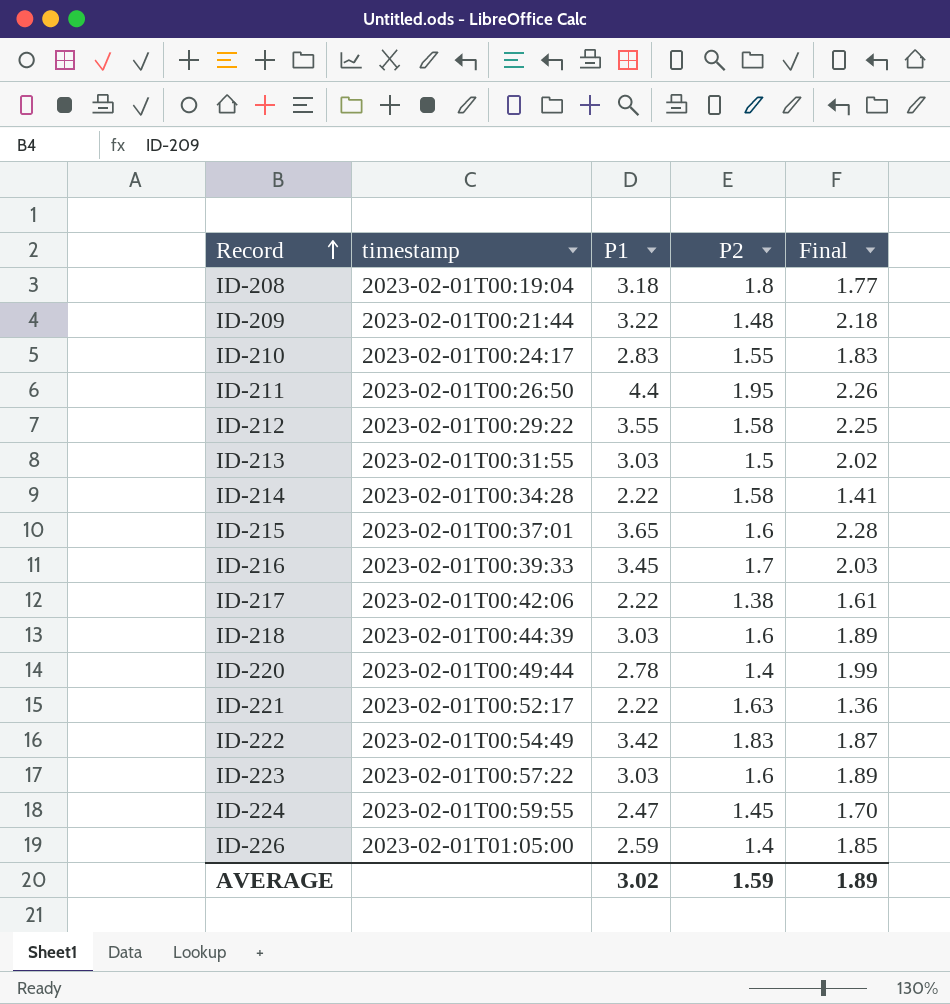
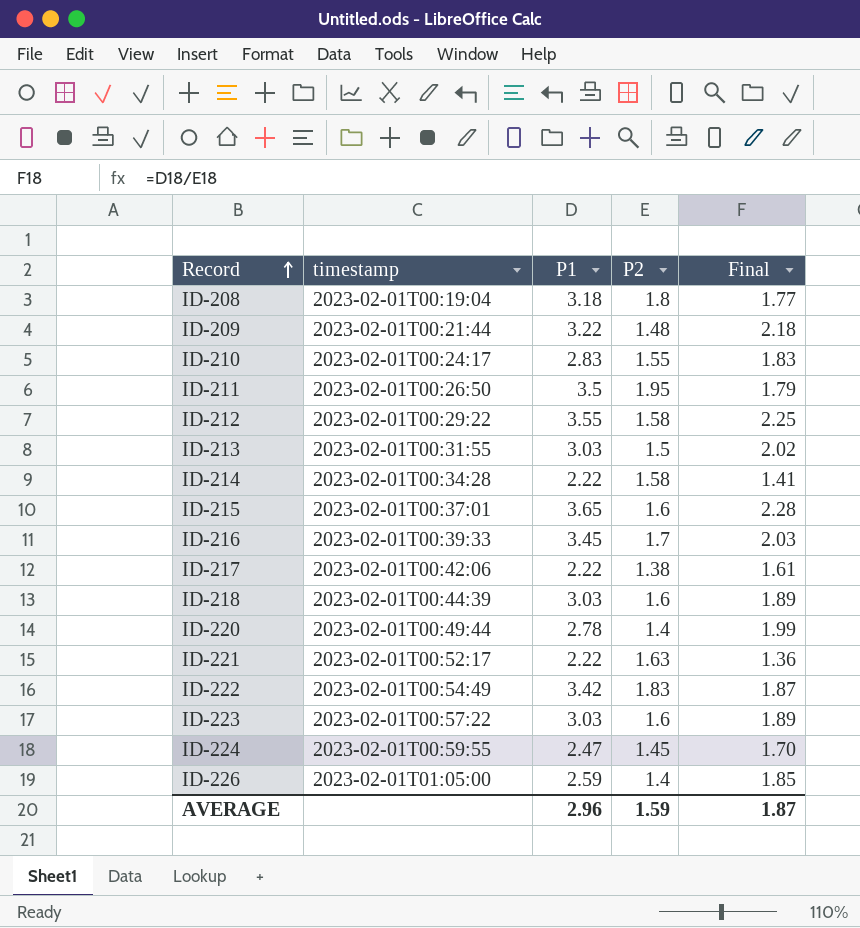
ID-211 | P1: 4.4 -> 3.5
ID-211 | Final: 2.26 -> 1.79
AVERAGE | P1: 3.02 -> 2.96
AVERAGE | Final: 1.89 -> 1.87

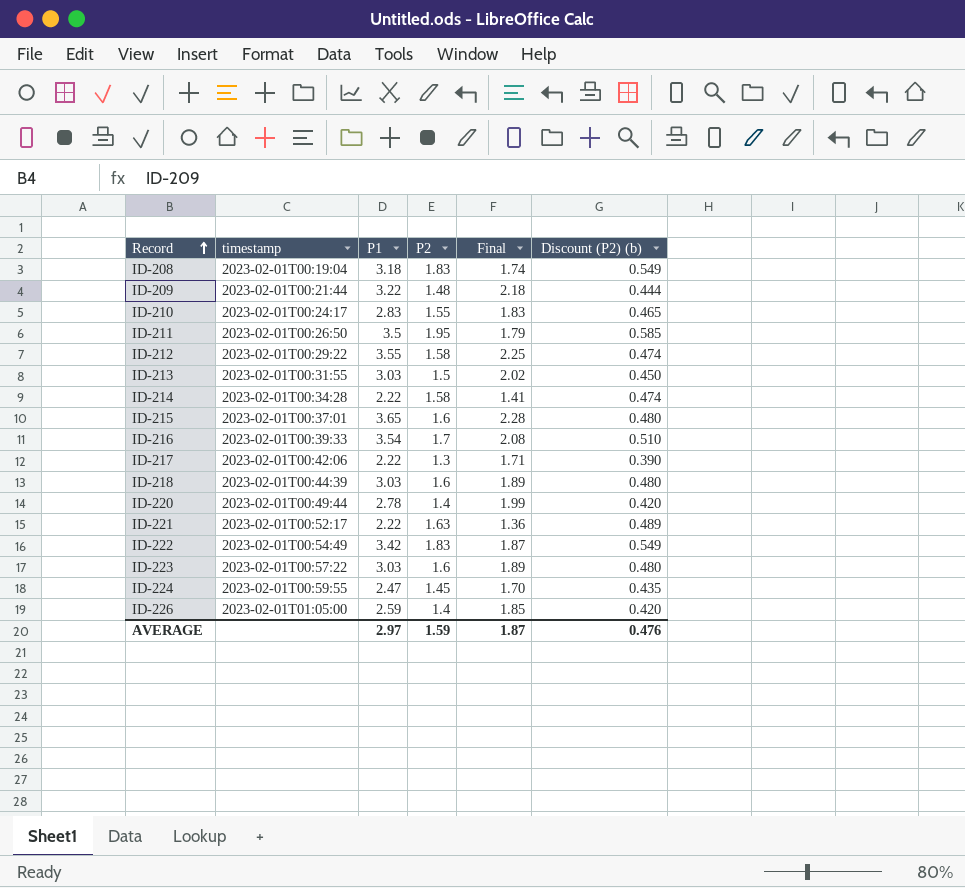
column Discount (P2) (b) | formula: none -> [P2] * 0.3
ID-208 | P2: 1.8 -> 1.83
ID-208 | Final: 1.77 -> 1.74
ID-216 | P1: 3.45 -> 3.54
ID-216 | Final: 2.03 -> 2.08
ID-217 | P2: 1.38 -> 1.3
ID-217 | Final: 1.61 -> 1.71
AVERAGE | P1: 2.96 -> 2.97

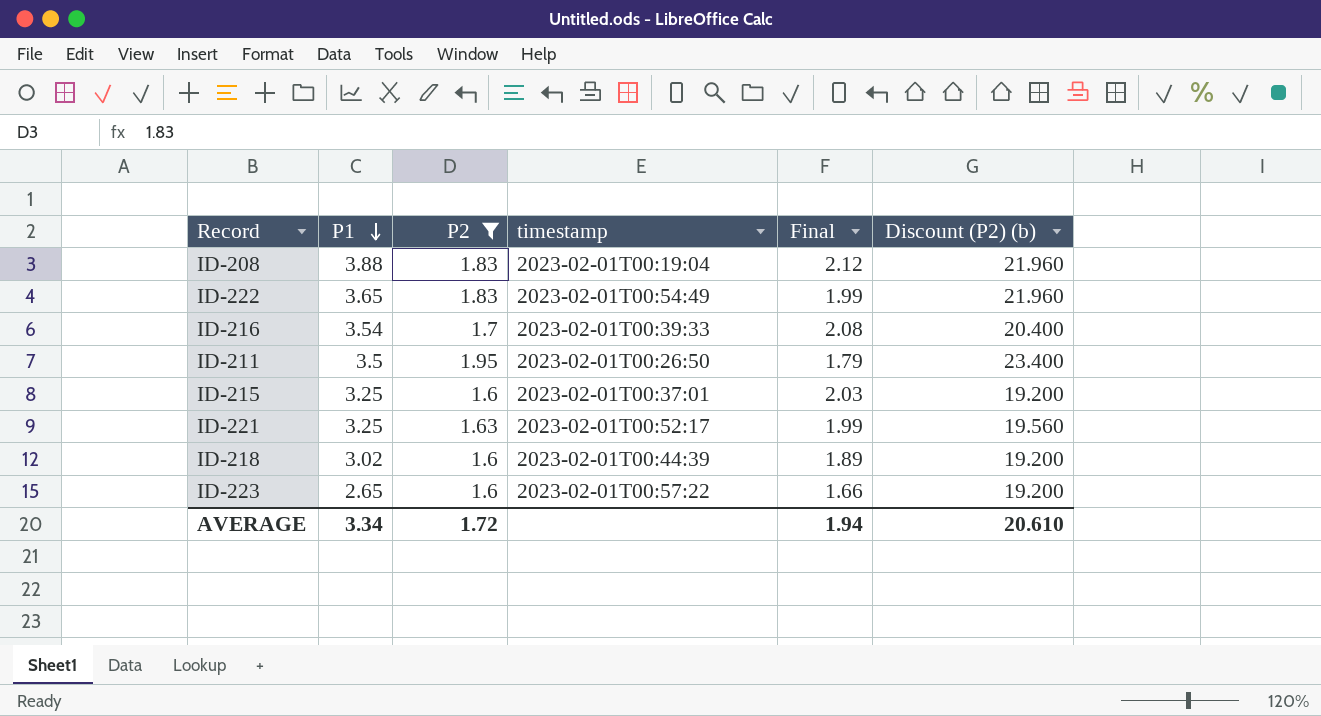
filter: none -> P2 >= 1.6
row order: Record ascending -> P1 descending
column timestamp | position: 2 -> 4
column Discount (P2) (b) | formula: [P2] * 0.3 -> [P2] * 12
ID-208 | P1: 3.18 -> 3.88
ID-208 | Final: 1.74 -> 2.12
ID-222 | P1: 3.42 -> 3.65
ID-222 | Final: 1.87 -> 1.99
ID-215 | P1: 3.65 -> 3.25
ID-215 | Final: 2.28 -> 2.03
ID-221 | P1: 2.22 -> 3.25
ID-221 | Final: 1.36 -> 1.99
ID-218 | P1: 3.03 -> 3.02
ID-223 | P1: 3.03 -> 2.65
ID-223 | Final: 1.89 -> 1.66
AVERAGE | P1: 2.97 -> 3.34
AVERAGE | P2: 1.59 -> 1.72
AVERAGE | Final: 1.87 -> 1.94
AVERAGE | Discount (P2) (b): 0.476 -> 20.610

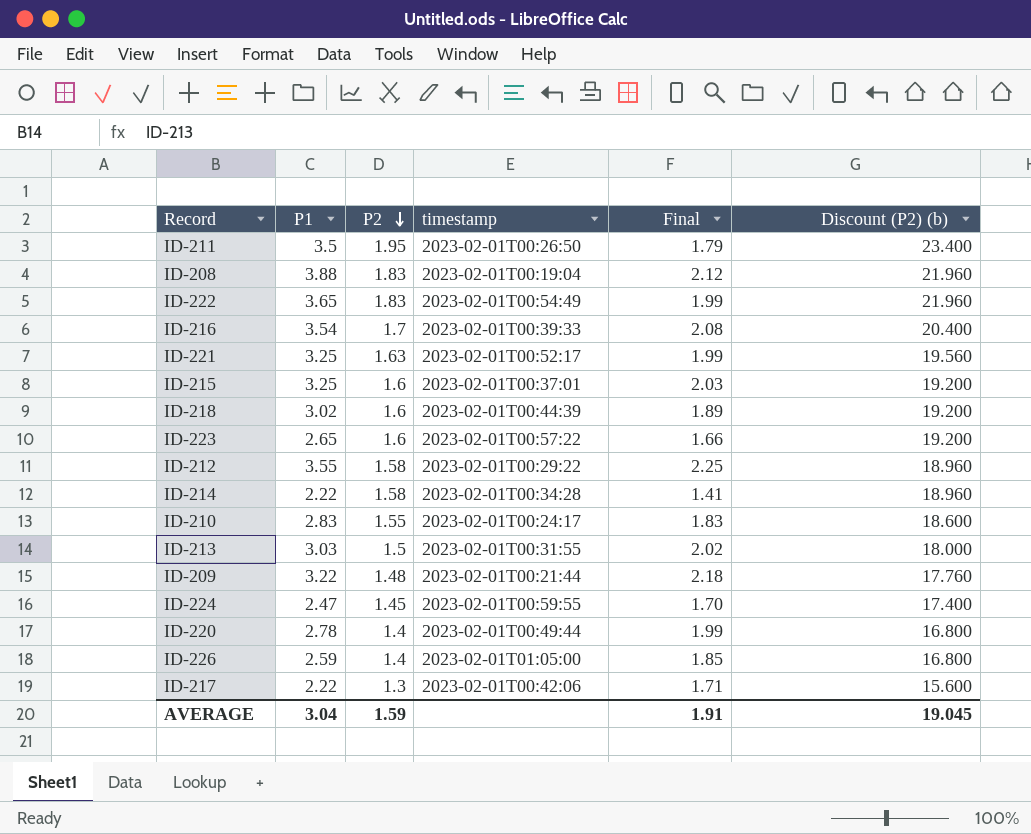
filter: P2 >= 1.6 -> none
row order: P1 descending -> P2 descending
AVERAGE | P1: 3.34 -> 3.04
AVERAGE | P2: 1.72 -> 1.59
AVERAGE | Final: 1.94 -> 1.91
AVERAGE | Discount (P2) (b): 20.610 -> 19.045

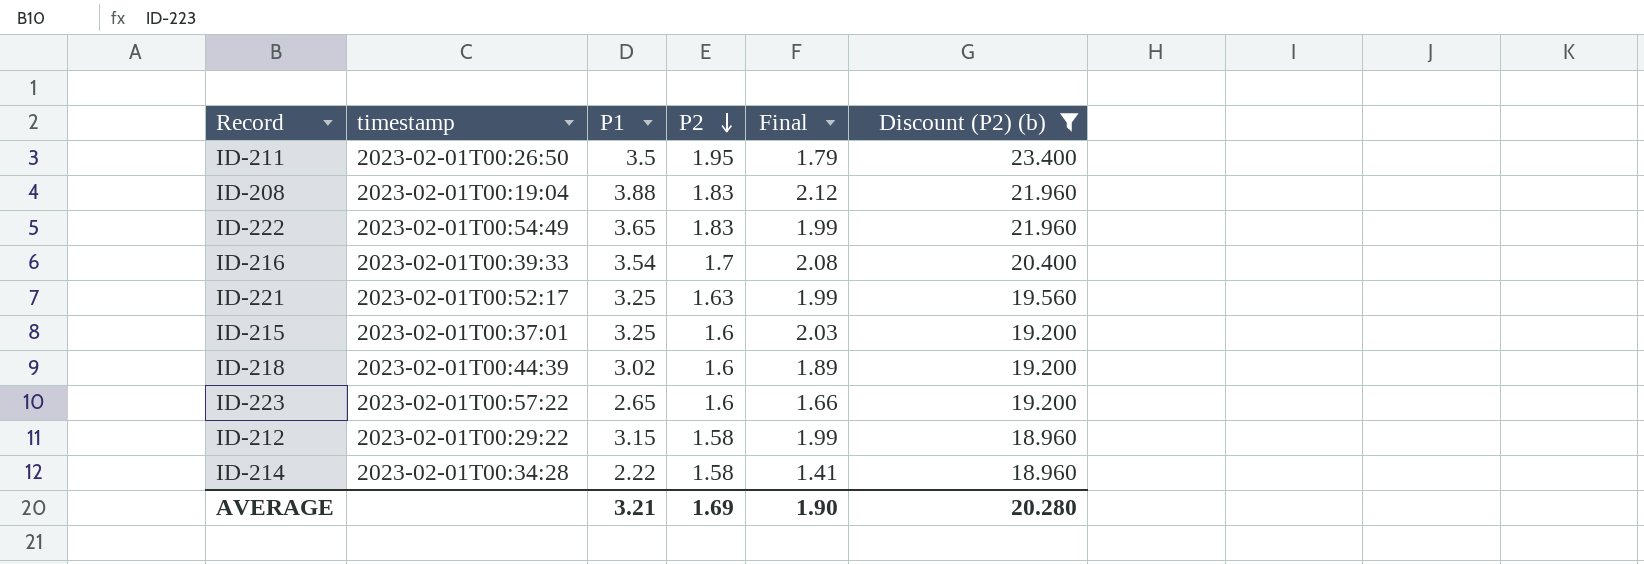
filter: none -> Discount (P2) (b) >= 18.960
column timestamp | position: 4 -> 2
ID-212 | P1: 3.55 -> 3.15
ID-212 | Final: 2.25 -> 1.99
AVERAGE | P1: 3.04 -> 3.21
AVERAGE | P2: 1.59 -> 1.69
AVERAGE | Final: 1.91 -> 1.90
AVERAGE | Discount (P2) (b): 19.045 -> 20.280

